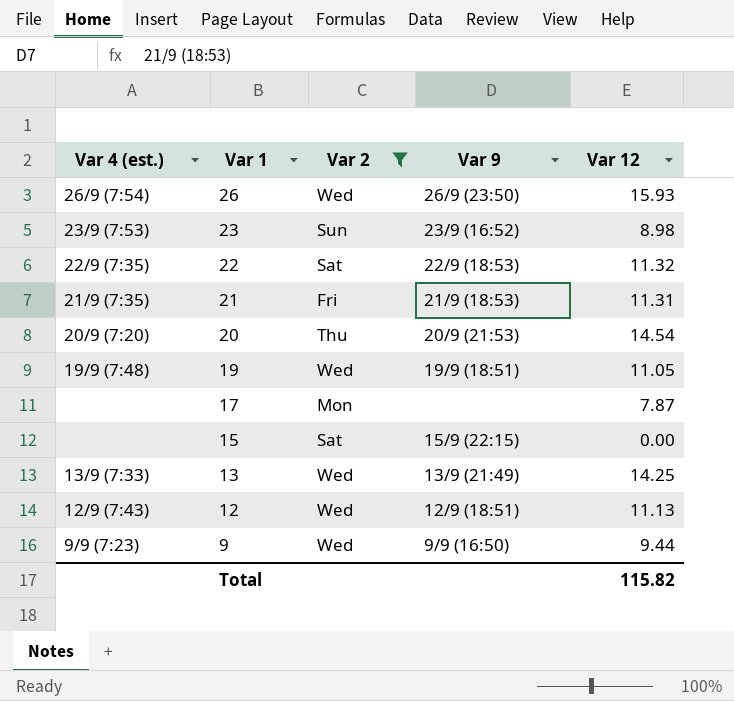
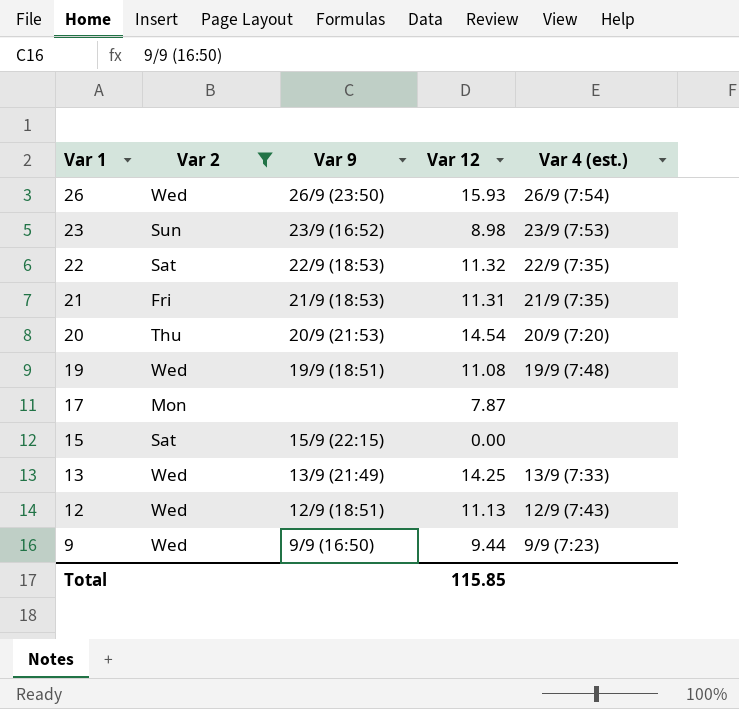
column Var 4 (est.) | position: 1 -> 5
19 | Var 12: 11.05 -> 11.08
Total | Var 12: 115.82 -> 115.85

